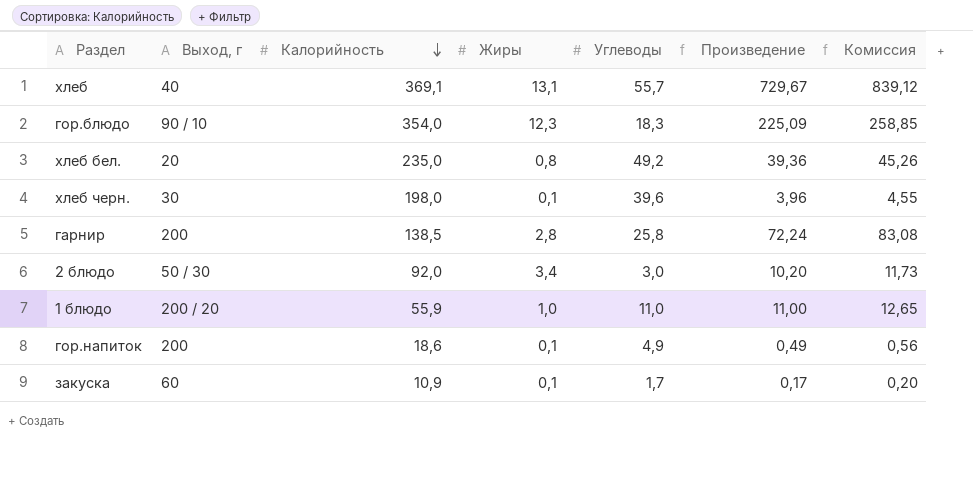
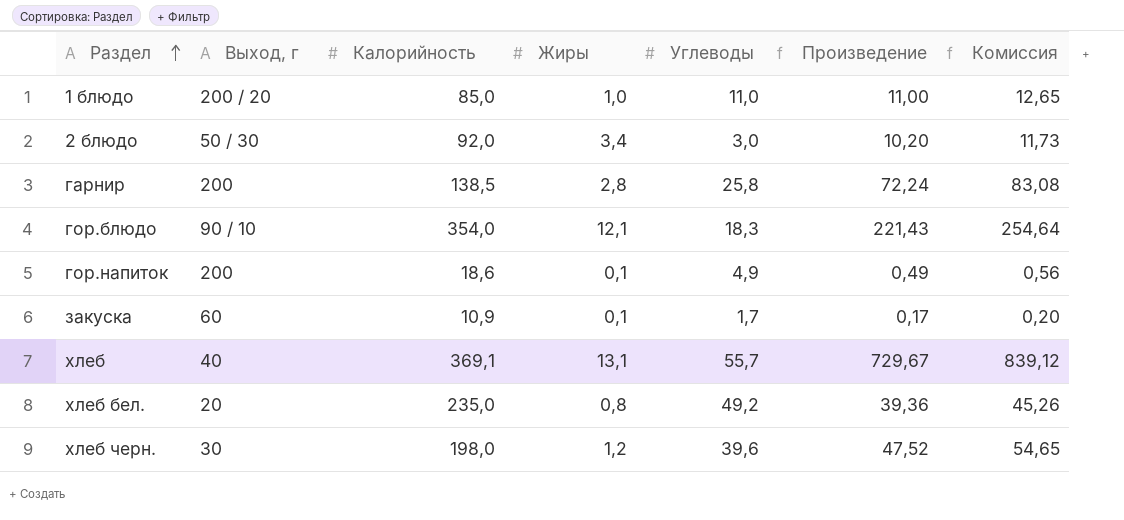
row order: Калорийность descending -> Раздел ascending
1 блюдо | Калорийность: 55,9 -> 85,0
гор.блюдо | Жиры: 12,3 -> 12,1
гор.блюдо | Произведение: 225,09 -> 221,43
гор.блюдо | Комиссия: 258,85 -> 254,64
хлеб черн. | Жиры: 0,1 -> 1,2
хлеб черн. | Произведение: 3,96 -> 47,52
хлеб черн. | Комиссия: 4,55 -> 54,65

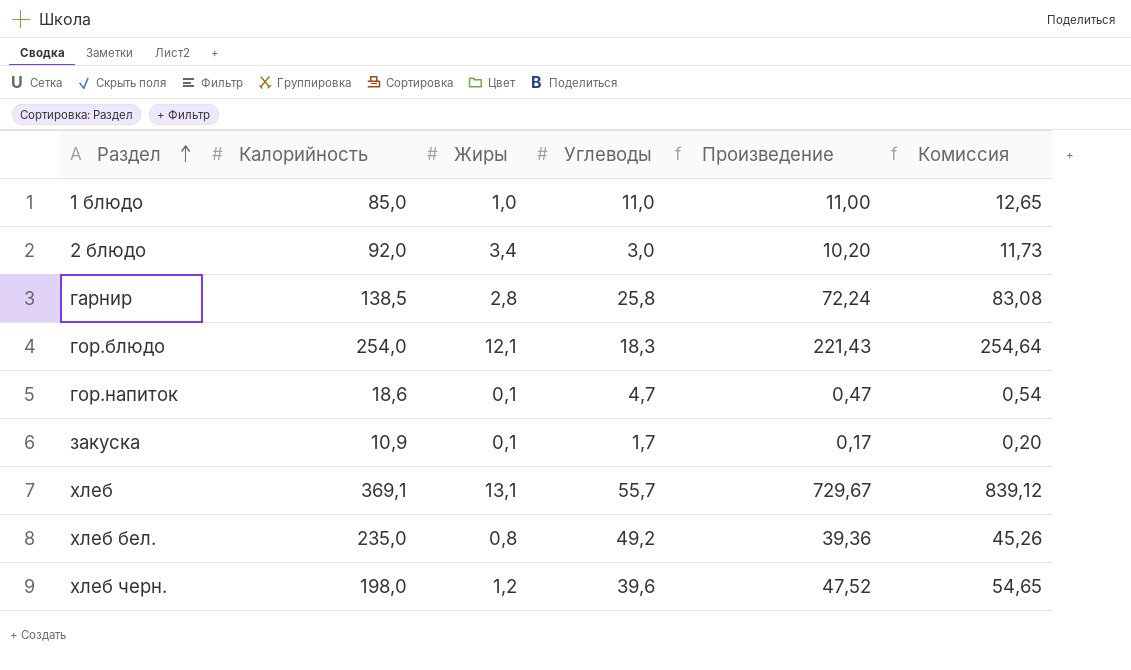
column Выход, г | position: 2 -> none
гор.блюдо | Калорийность: 354,0 -> 254,0
гор.напиток | Углеводы: 4,9 -> 4,7
гор.напиток | Произведение: 0,49 -> 0,47
гор.напиток | Комиссия: 0,56 -> 0,54

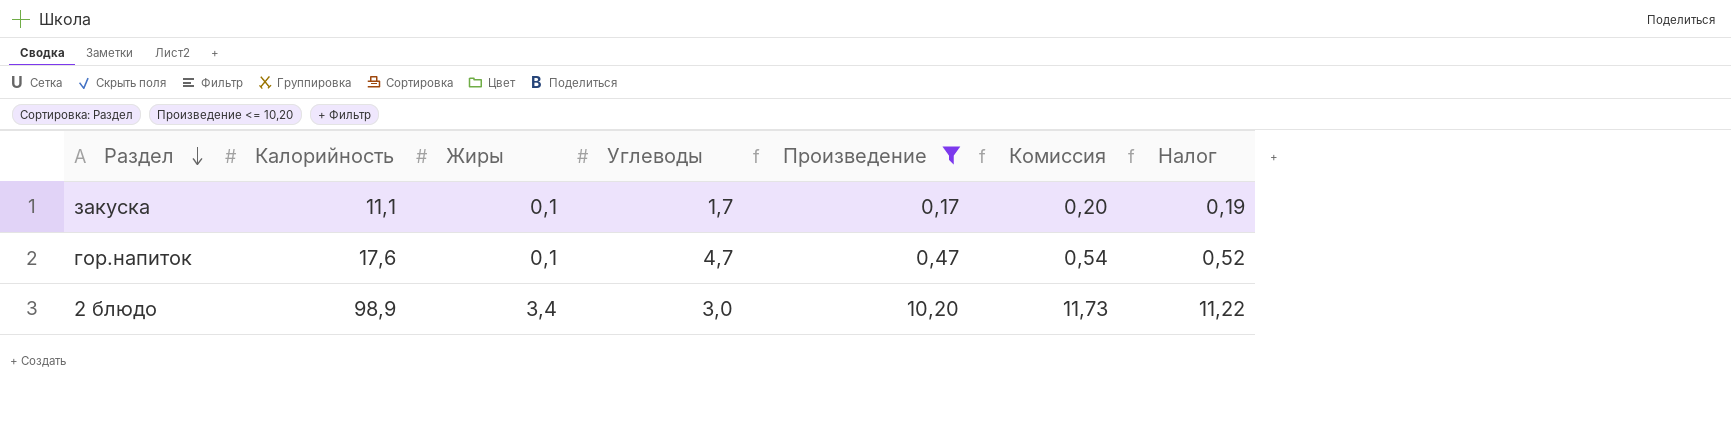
filter: none -> Произведение <= 10,20
row order: Раздел ascending -> Раздел descending
column Налог | formula: none -> [Произведение] * 1,1
закуска | Калорийность: 10,9 -> 11,1
гор.напиток | Калорийность: 18,6 -> 17,6
2 блюдо | Калорийность: 92,0 -> 98,9

